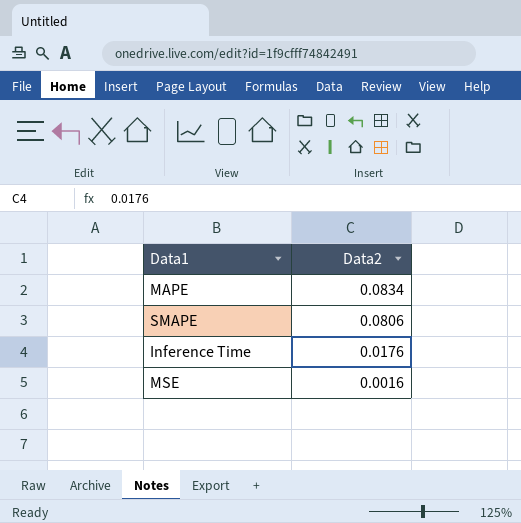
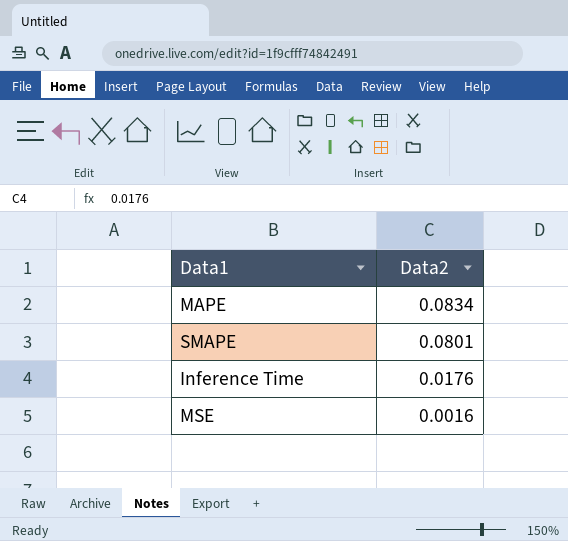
SMAPE | Data2: 0.0806 -> 0.0801

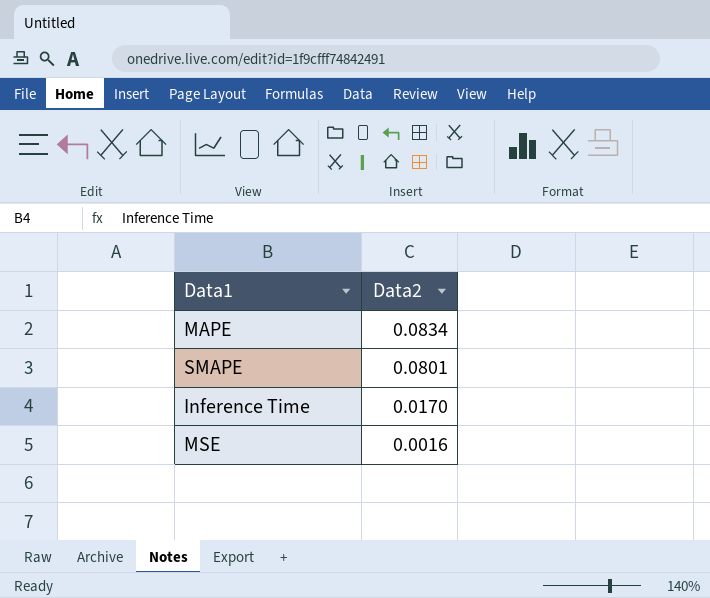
Inference Time | Data2: 0.0176 -> 0.0170

